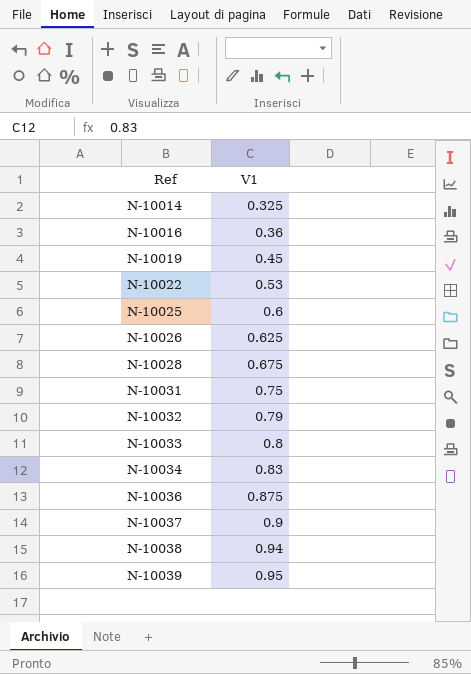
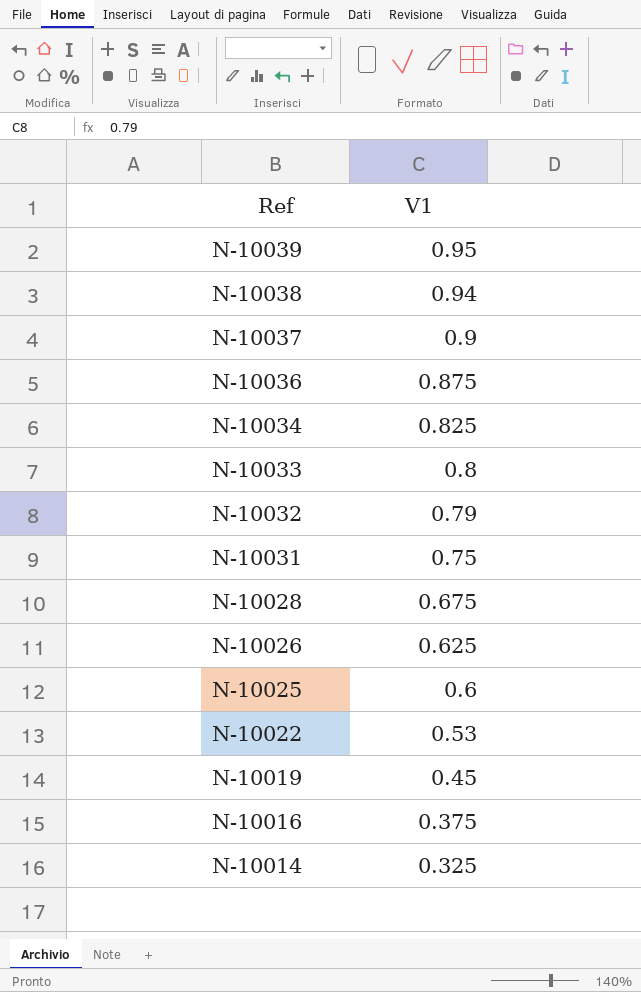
row order: Ref ascending -> Ref descending
N-10034 | V1: 0.83 -> 0.825
N-10016 | V1: 0.36 -> 0.375

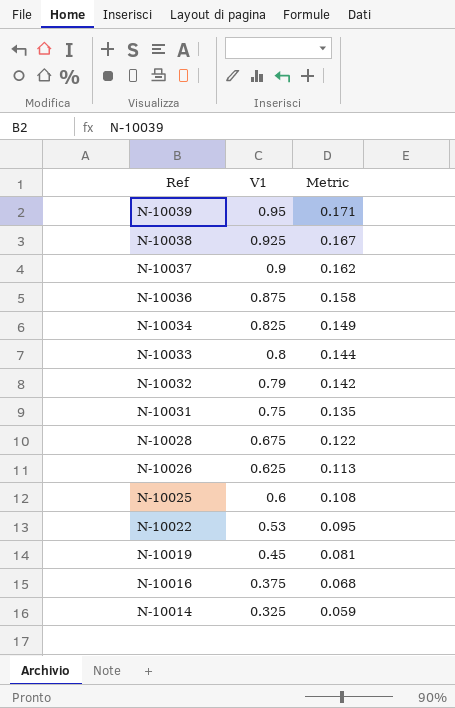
column Metric | formula: none -> [V1] * 0.18
N-10038 | V1: 0.94 -> 0.925

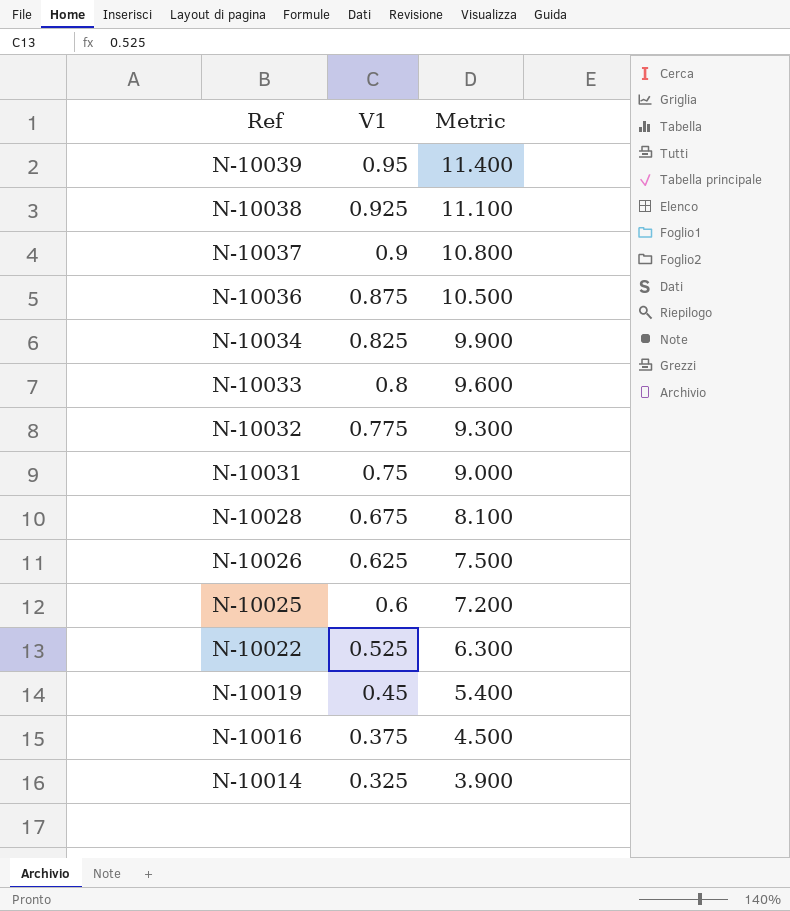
column Metric | formula: [V1] * 0.18 -> [V1] * 12
N-10032 | V1: 0.79 -> 0.775
N-10022 | V1: 0.53 -> 0.525

